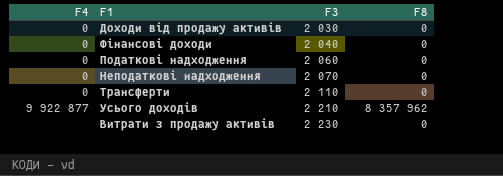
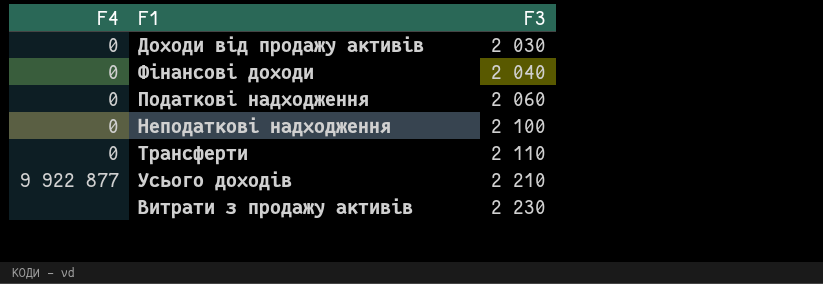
column F8 | position: 4 -> none
Неподаткові надходження | F3: 2 070 -> 2 100

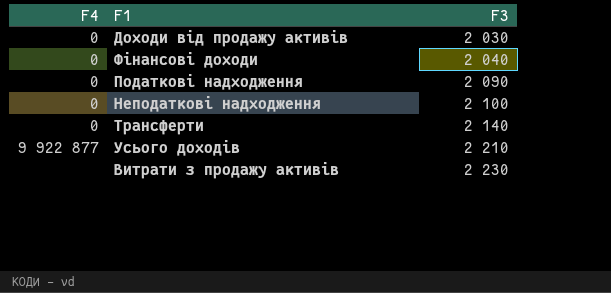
Податкові надходження | F3: 2 060 -> 2 090
Трансферти | F3: 2 110 -> 2 140

